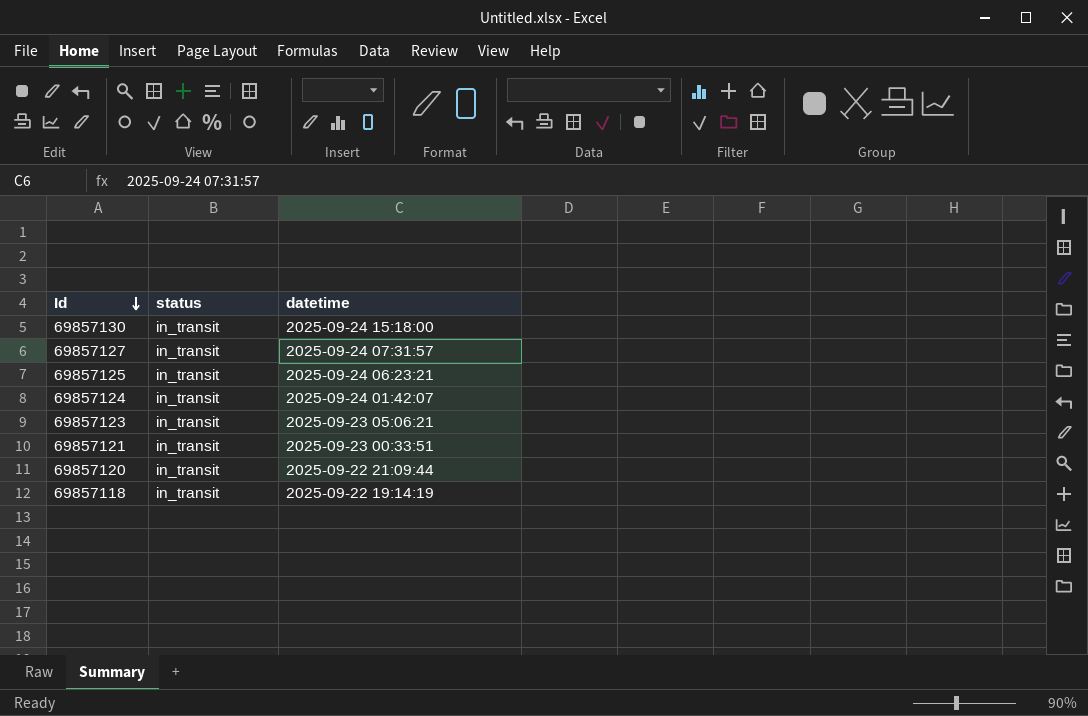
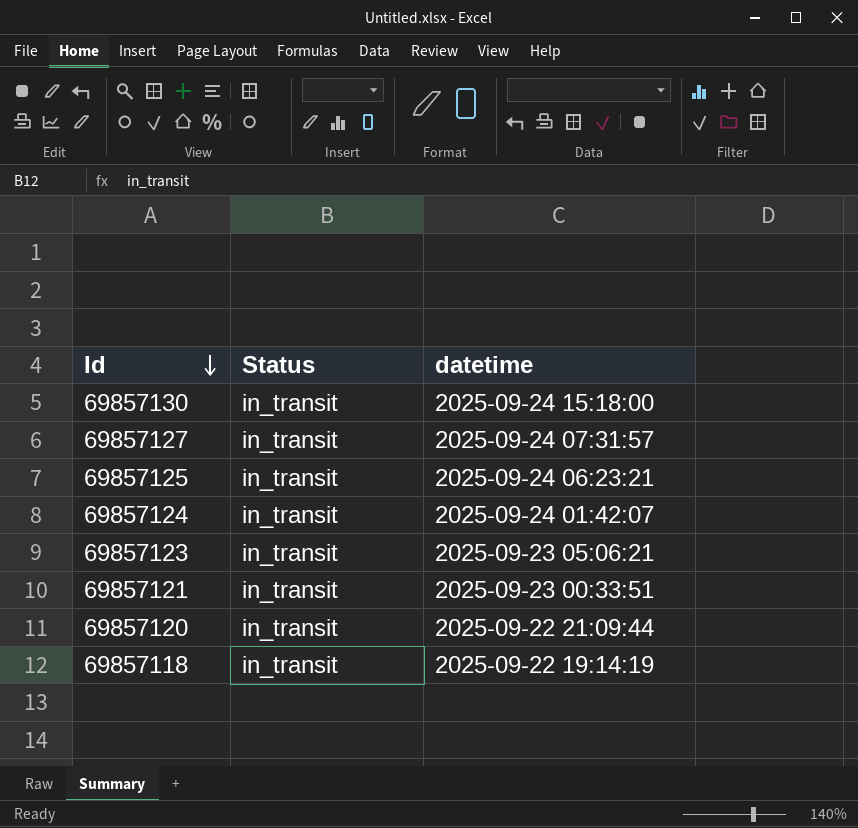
column name: status -> Status

